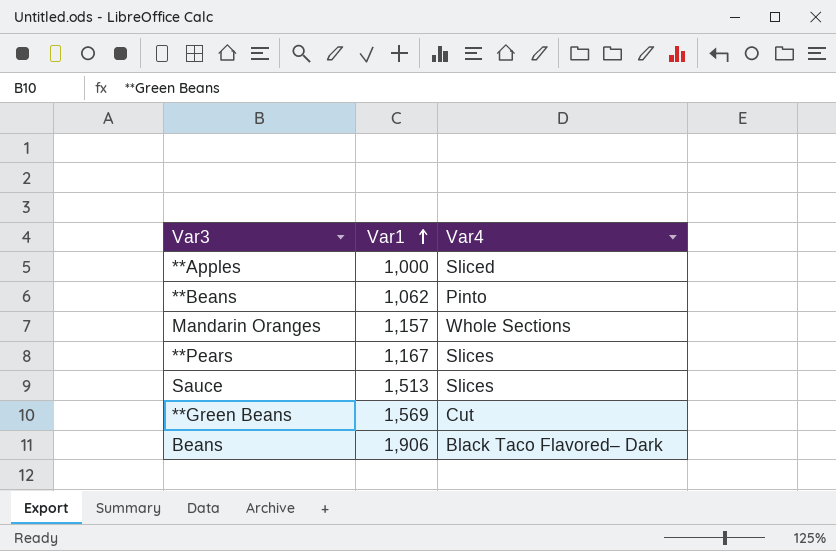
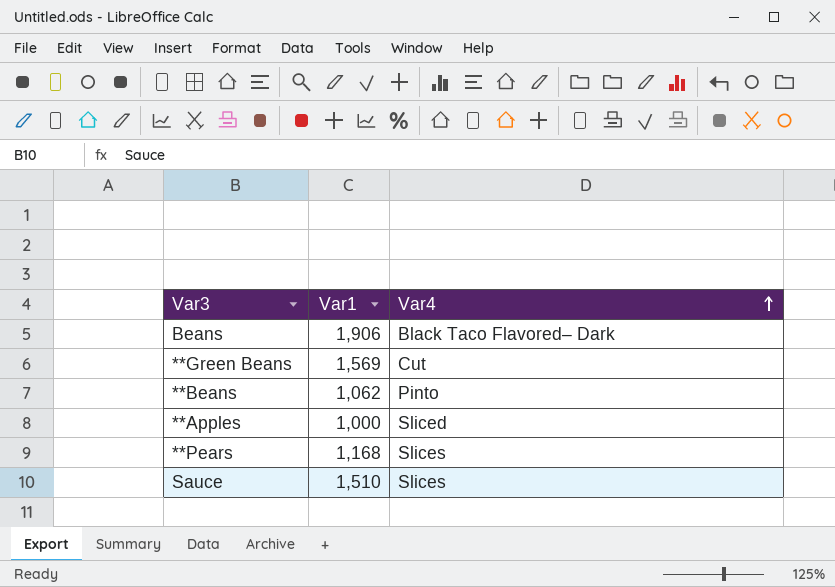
row order: Var1 ascending -> Var4 ascending
row Mandarin Oranges: 1,157 | Whole Sections -> none
**Pears | Var1: 1,167 -> 1,168
Sauce | Var1: 1,513 -> 1,510

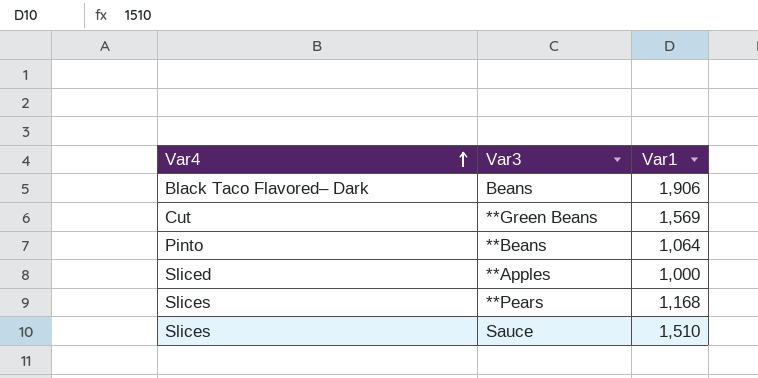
column Var4 | position: 3 -> 1
**Beans | Var1: 1,062 -> 1,064

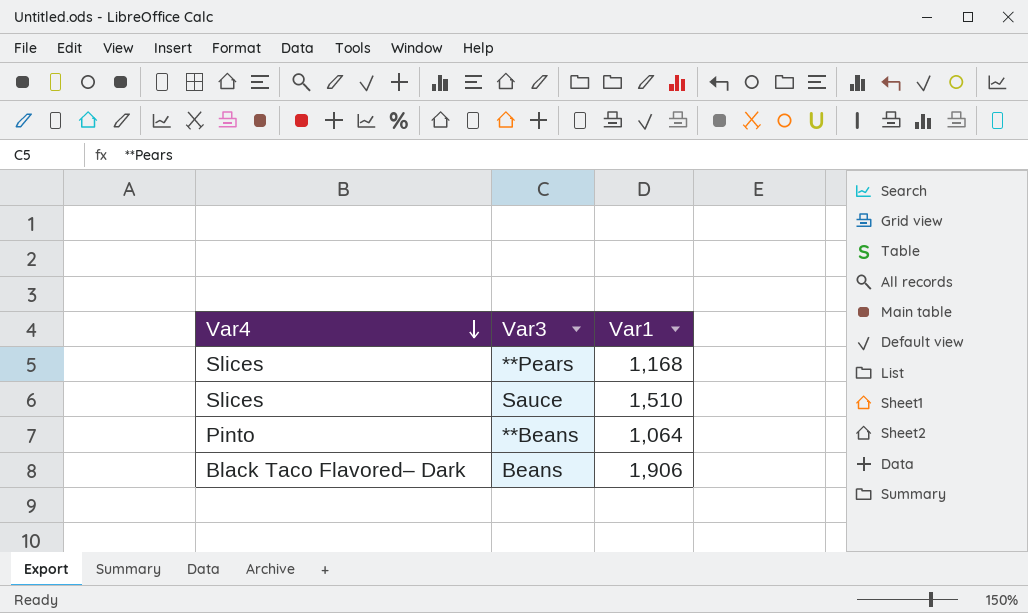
row order: Var4 ascending -> Var4 descending
row **Green Beans: Cut | 1,569 -> none
row **Apples: Sliced | 1,000 -> none

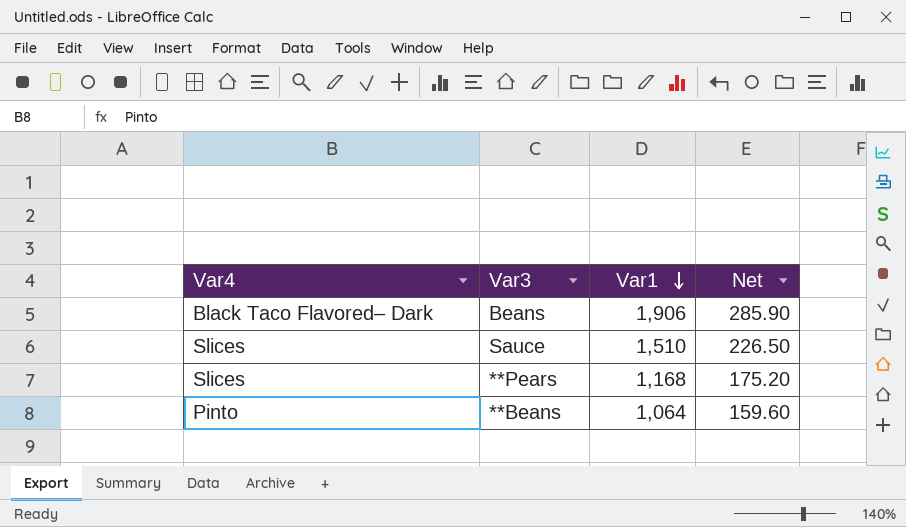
row order: Var4 descending -> Var1 descending
column Net | formula: none -> [Var1] * 0.15

